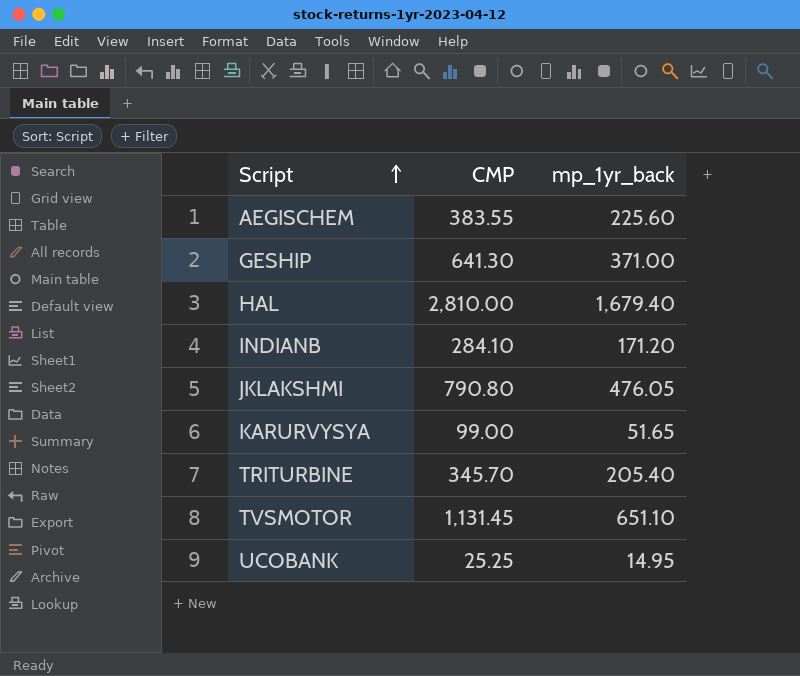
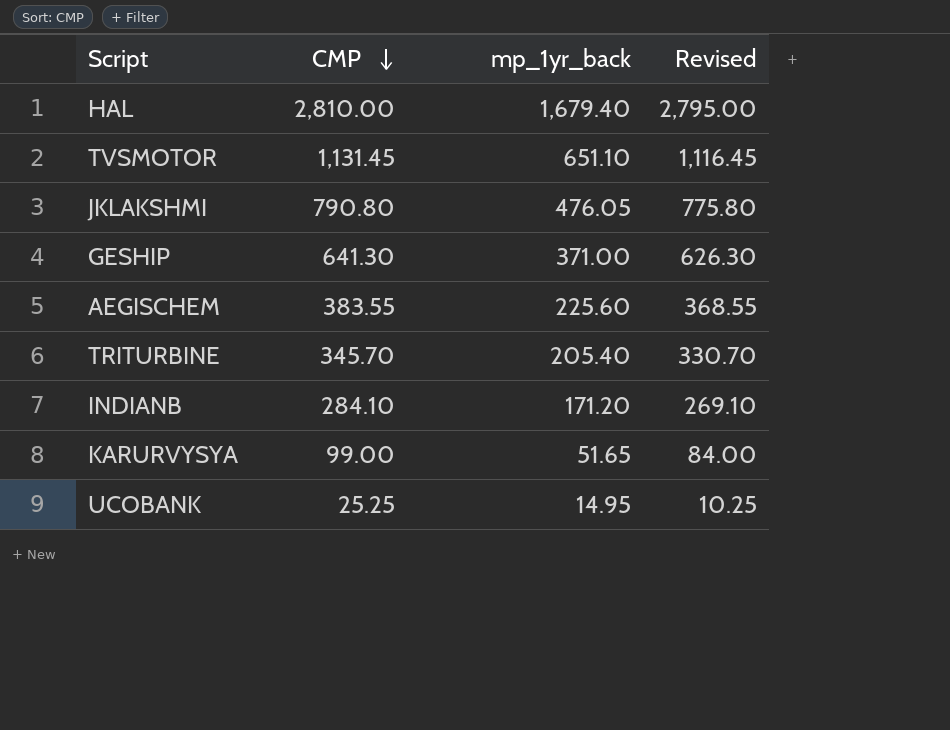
row order: Script ascending -> CMP descending
column Revised | formula: none -> [CMP] - 15

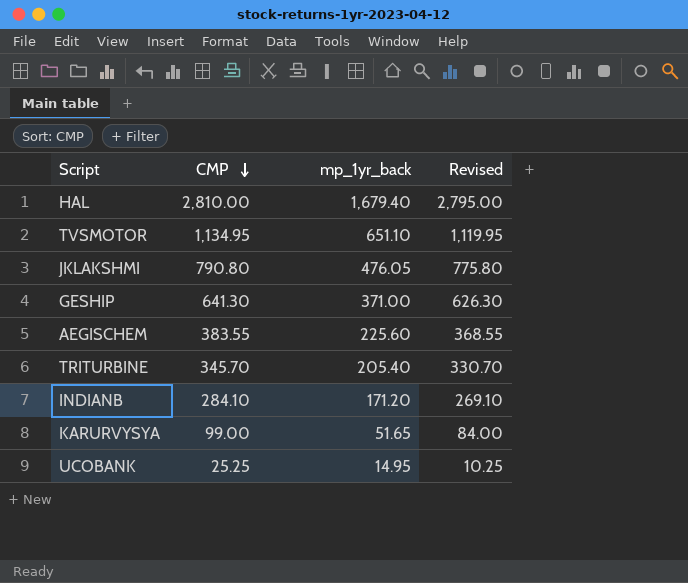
TVSMOTOR | CMP: 1,131.45 -> 1,134.95
TVSMOTOR | Revised: 1,116.45 -> 1,119.95

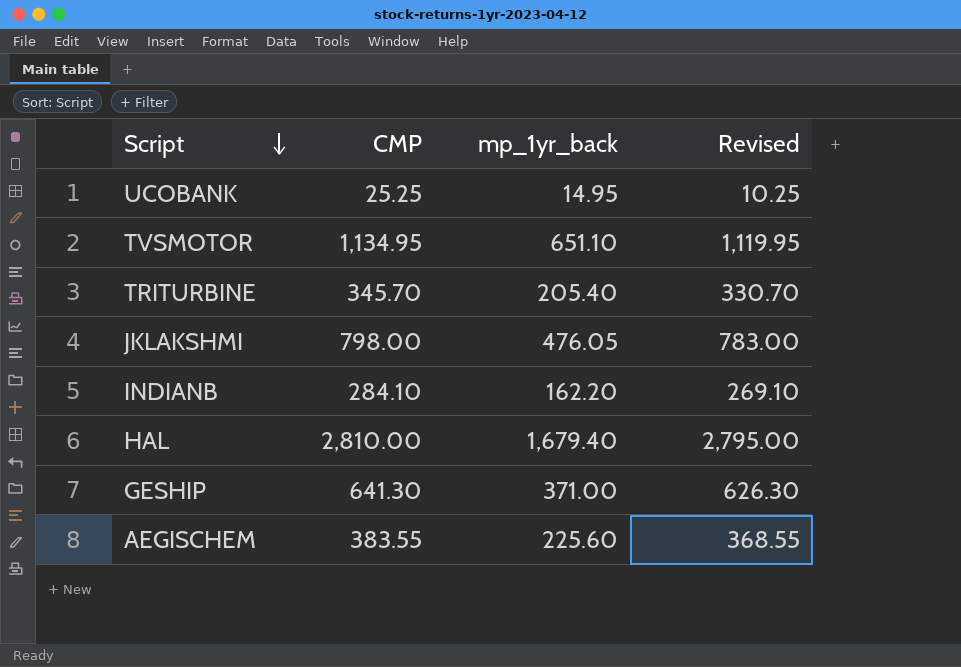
row order: CMP descending -> Script descending
row KARURVYSYA: 99.00 | 51.65 | 84.00 -> none
JKLAKSHMI | CMP: 790.80 -> 798.00
JKLAKSHMI | Revised: 775.80 -> 783.00
INDIANB | mp_1yr_back: 171.20 -> 162.20

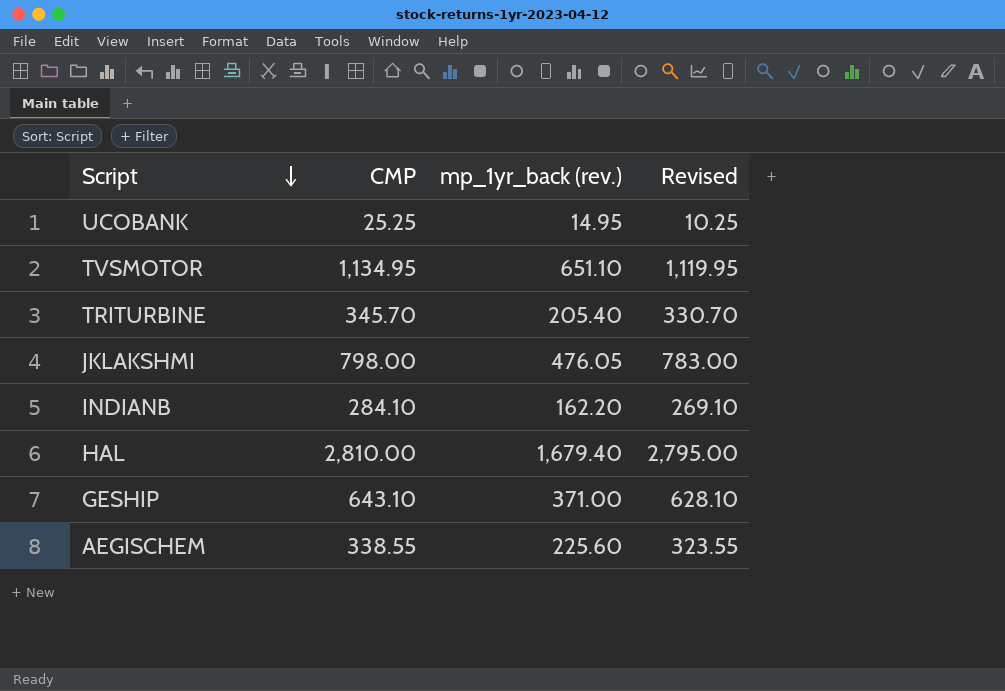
column name: mp_1yr_back -> mp_1yr_back (rev.)
GESHIP | CMP: 641.30 -> 643.10
GESHIP | Revised: 626.30 -> 628.10
AEGISCHEM | CMP: 383.55 -> 338.55
AEGISCHEM | Revised: 368.55 -> 323.55

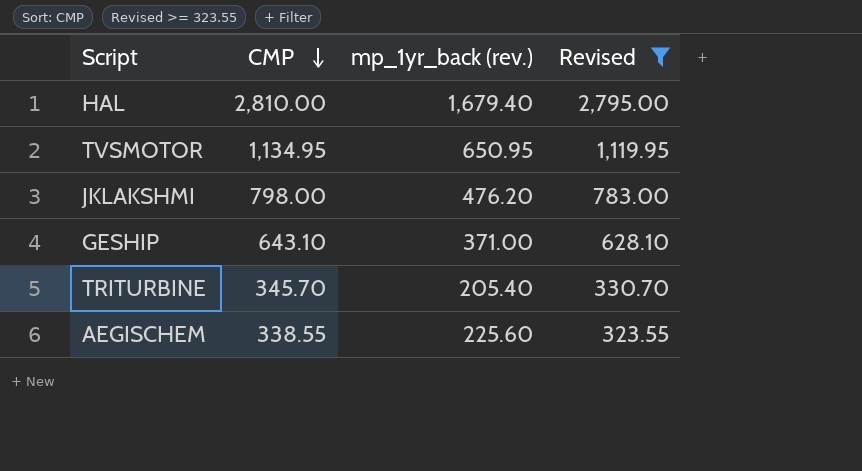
filter: none -> Revised >= 323.55
row order: Script descending -> CMP descending
TVSMOTOR | mp_1yr_back (rev.): 651.10 -> 650.95
JKLAKSHMI | mp_1yr_back (rev.): 476.05 -> 476.20

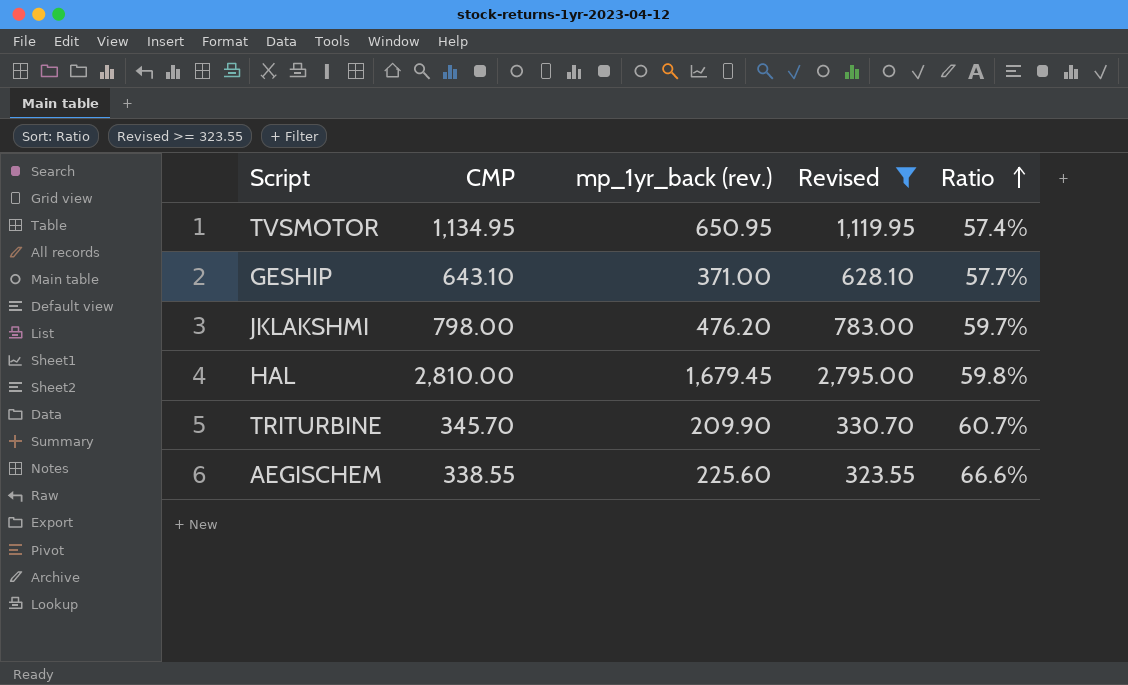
row order: CMP descending -> Ratio ascending
column Ratio | formula: none -> [mp_1yr_back (rev.)] / [CMP]
HAL | mp_1yr_back (rev.): 1,679.40 -> 1,679.45
TRITURBINE | mp_1yr_back (rev.): 205.40 -> 209.90

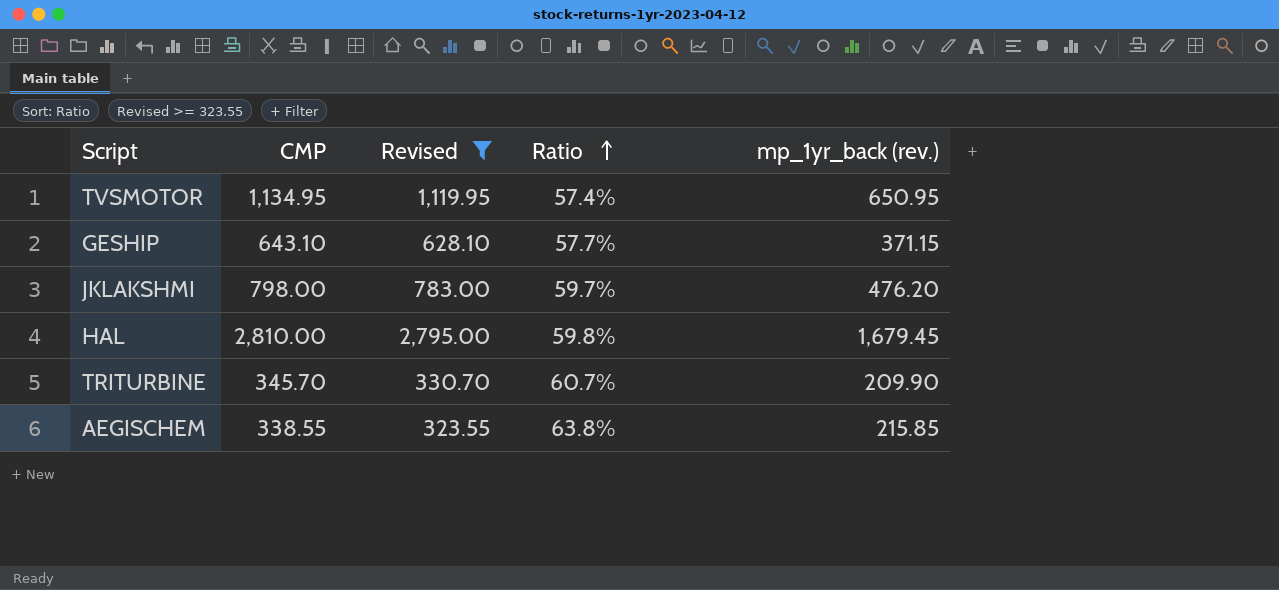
column mp_1yr_back (rev.) | position: 3 -> 5
GESHIP | mp_1yr_back (rev.): 371.00 -> 371.15
AEGISCHEM | Ratio: 66.6% -> 63.8%
AEGISCHEM | mp_1yr_back (rev.): 225.60 -> 215.85

